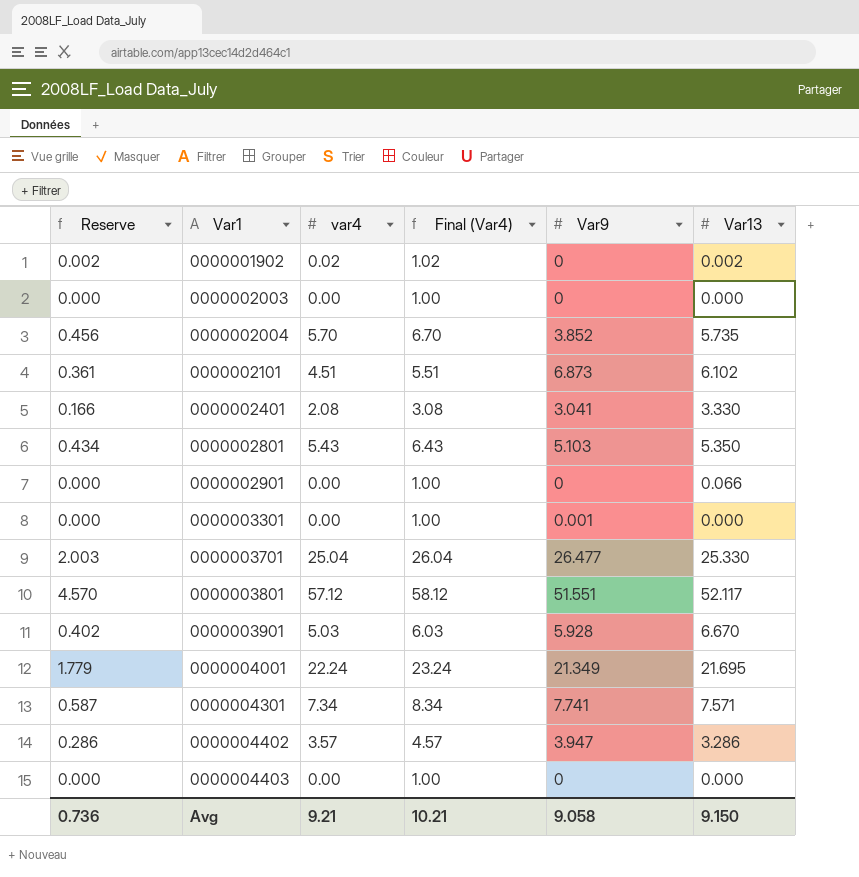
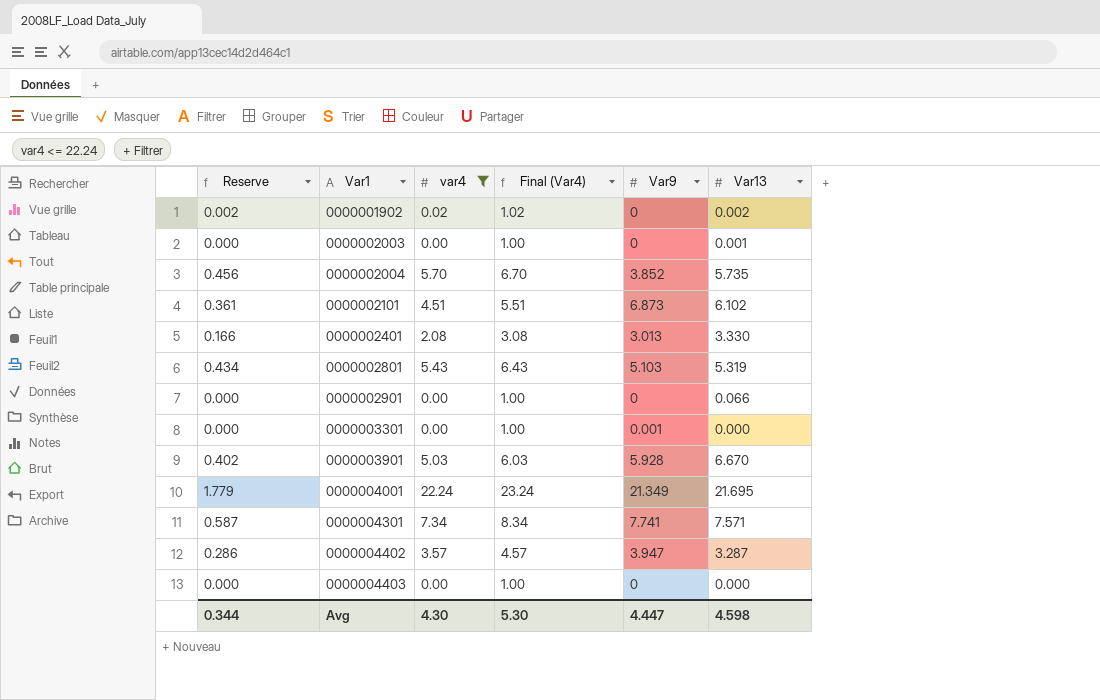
filter: none -> var4 <= 22.24
0000002003 | Var13: 0.000 -> 0.001
0000002401 | Var9: 3.041 -> 3.013
0000002801 | Var13: 5.350 -> 5.319
0000004402 | Var13: 3.286 -> 3.287
Avg | Reserve: 0.736 -> 0.344
Avg | var4: 9.21 -> 4.30
Avg | Final (Var4): 10.21 -> 5.30
Avg | Var9: 9.058 -> 4.447
Avg | Var13: 9.150 -> 4.598

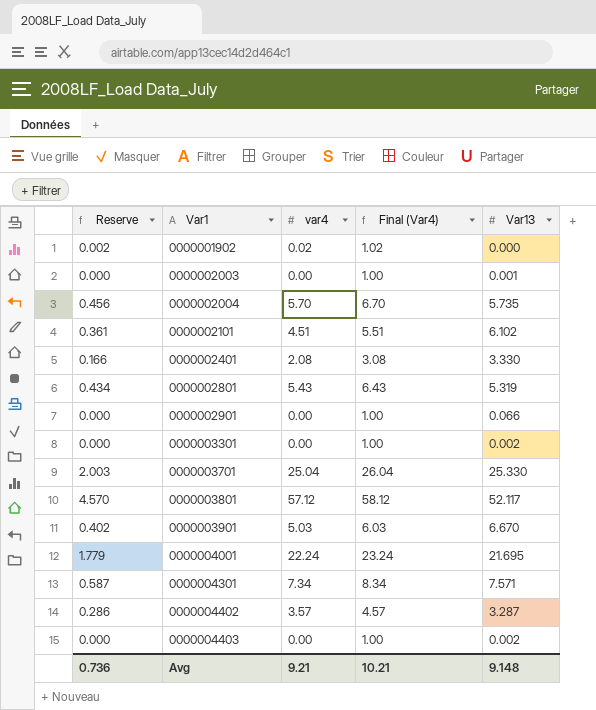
filter: var4 <= 22.24 -> none
column Var9 | position: 5 -> none
0000001902 | Var13: 0.002 -> 0.000
0000003301 | Var13: 0.000 -> 0.002
0000004403 | Var13: 0.000 -> 0.002
Avg | Reserve: 0.344 -> 0.736
Avg | var4: 4.30 -> 9.21
Avg | Final (Var4): 5.30 -> 10.21
Avg | Var13: 4.598 -> 9.148

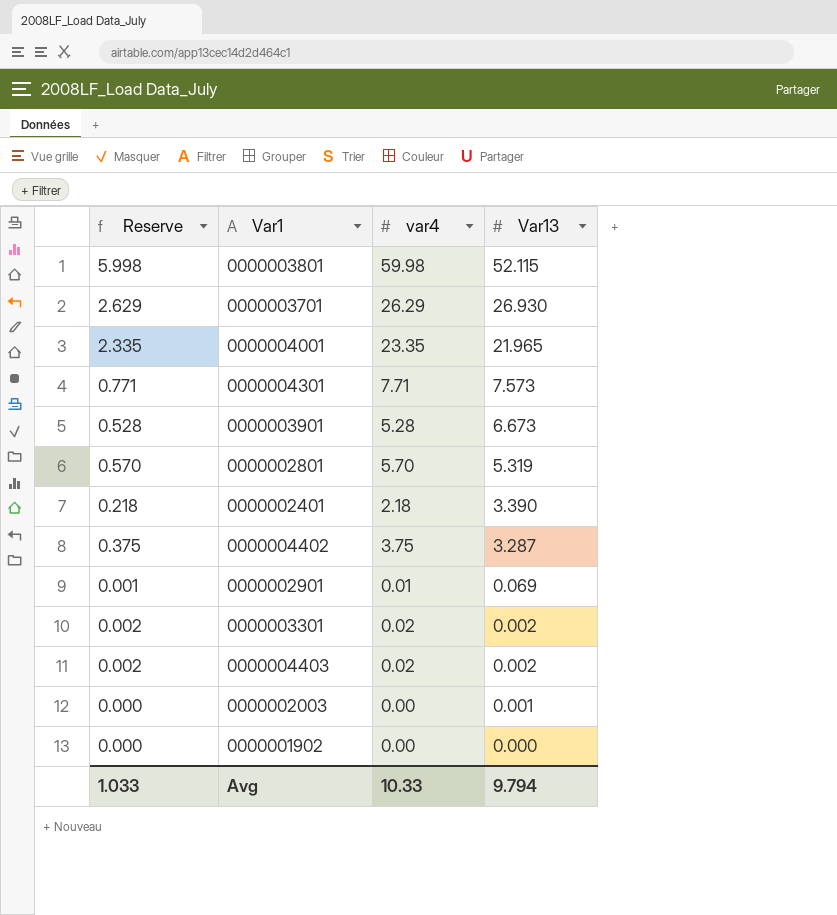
row order: Var1 ascending -> Var13 descending
column Final (Var4) | formula: [var4] + 1 -> none
column Reserve | formula: [var4] * 0.08 -> [var4] * 0.1
row 0000002004: 0.456 | 5.70 | 6.70 | 5.735 -> none
row 0000002101: 0.361 | 4.51 | 5.51 | 6.102 -> none
0000003801 | var4: 57.12 -> 59.98
0000003801 | Var13: 52.117 -> 52.115
0000003701 | var4: 25.04 -> 26.29
0000003701 | Var13: 25.330 -> 26.930
0000004001 | var4: 22.24 -> 23.35
0000004001 | Var13: 21.695 -> 21.965
0000004301 | var4: 7.34 -> 7.71
0000004301 | Var13: 7.571 -> 7.573
0000003901 | var4: 5.03 -> 5.28
0000003901 | Var13: 6.670 -> 6.673
0000002801 | var4: 5.43 -> 5.70
0000002401 | var4: 2.08 -> 2.18
0000002401 | Var13: 3.330 -> 3.390
0000004402 | var4: 3.57 -> 3.75
0000002901 | var4: 0.00 -> 0.01
0000002901 | Var13: 0.066 -> 0.069
0000003301 | var4: 0.00 -> 0.02
0000004403 | var4: 0.00 -> 0.02
0000001902 | var4: 0.02 -> 0.00
Avg | Reserve: 0.736 -> 1.033
Avg | var4: 9.21 -> 10.33
Avg | Var13: 9.148 -> 9.794

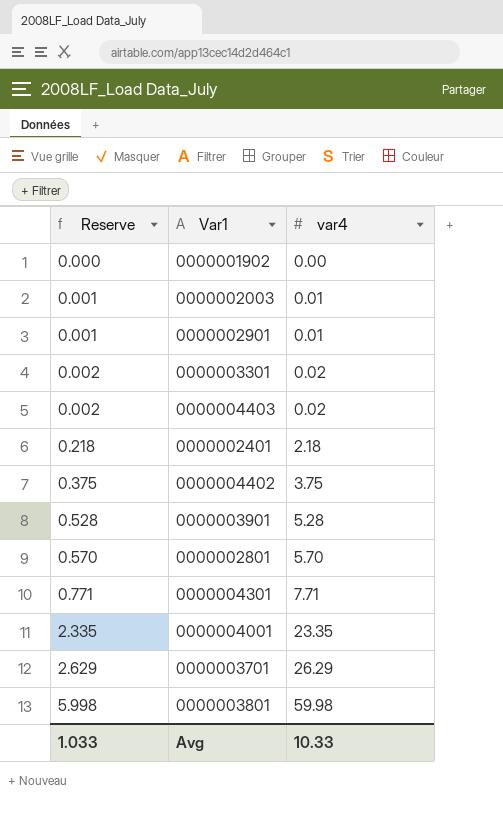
row order: Var13 descending -> Reserve ascending
column Var13 | position: 4 -> none
0000002003 | Reserve: 0.000 -> 0.001
0000002003 | var4: 0.00 -> 0.01

